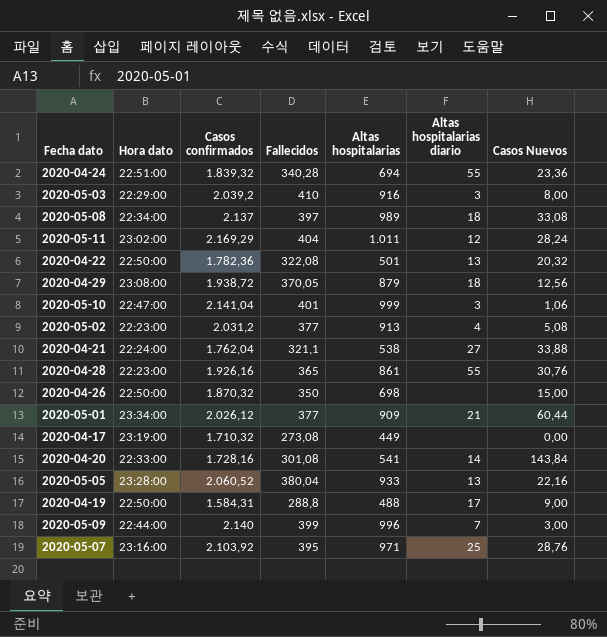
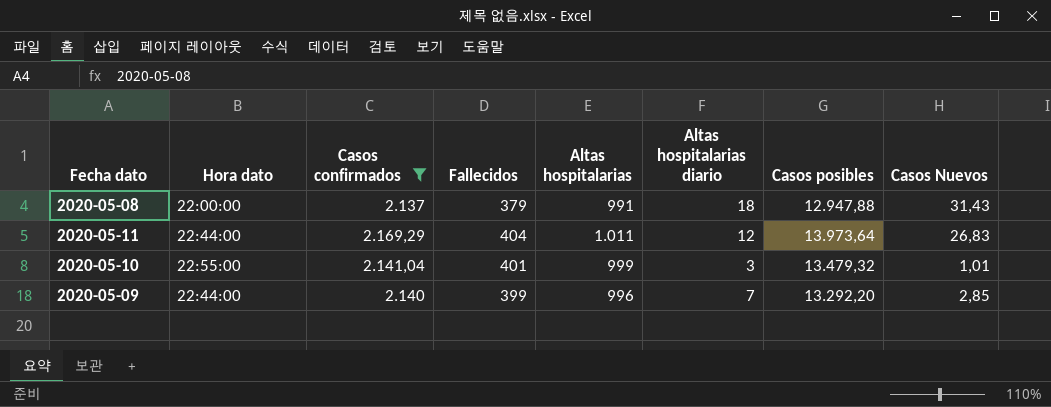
filter: none -> Casos confirmados >= 2.137
column Casos posibles | position: none -> 7
2020-05-08 | Hora dato: 22:34:00 -> 22:00:00
2020-05-08 | Fallecidos: 397 -> 379
2020-05-08 | Altas hospitalarias: 989 -> 991
2020-05-08 | Casos Nuevos: 33,08 -> 31,43
2020-05-11 | Hora dato: 23:02:00 -> 22:44:00
2020-05-11 | Casos Nuevos: 28,24 -> 26,83
2020-05-10 | Hora dato: 22:47:00 -> 22:55:00
2020-05-10 | Casos Nuevos: 1,06 -> 1,01
2020-05-09 | Casos Nuevos: 3,00 -> 2,85

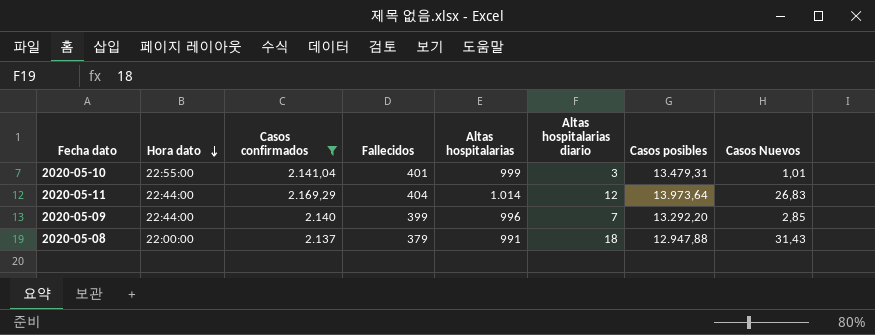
row order: none -> Hora dato descending
2020-05-10 | Casos posibles: 13.479,32 -> 13.479,31
2020-05-11 | Altas hospitalarias: 1.011 -> 1.014

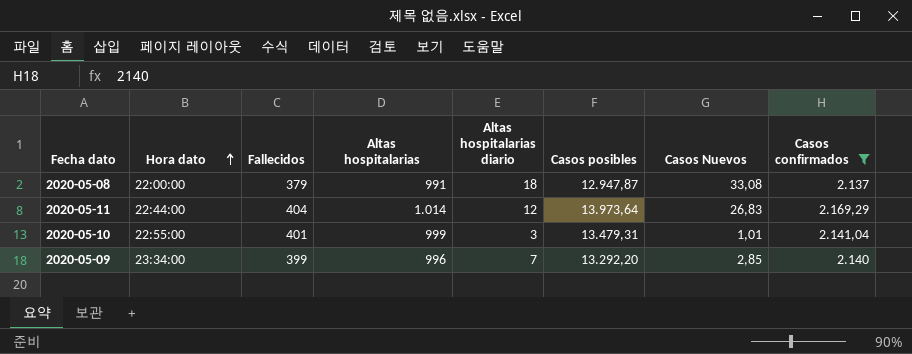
row order: Hora dato descending -> Hora dato ascending
column Casos confirmados | position: 3 -> 8
2020-05-08 | Casos posibles: 12.947,88 -> 12.947,87
2020-05-08 | Casos Nuevos: 31,43 -> 33,08
2020-05-09 | Hora dato: 22:44:00 -> 23:34:00

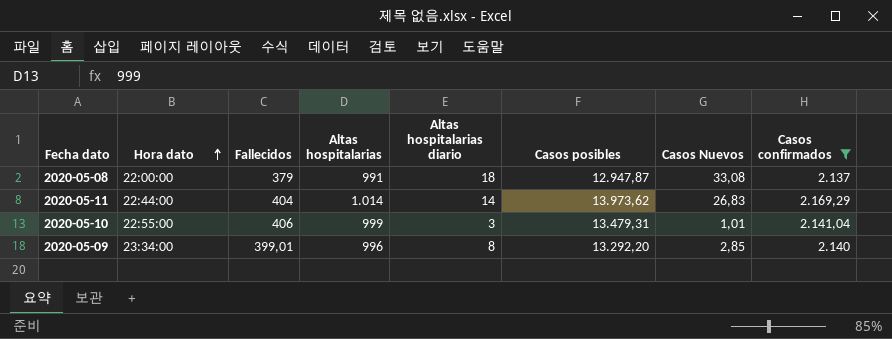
2020-05-11 | Altas hospitalarias diario: 12 -> 14
2020-05-11 | Casos posibles: 13.973,64 -> 13.973,62
2020-05-10 | Fallecidos: 401 -> 406
2020-05-09 | Fallecidos: 399 -> 399,01
2020-05-09 | Altas hospitalarias diario: 7 -> 8

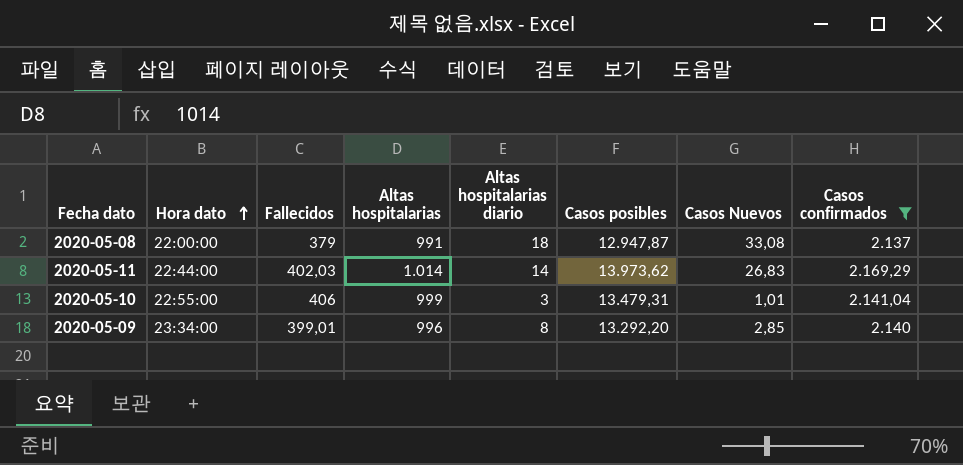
2020-05-11 | Fallecidos: 404 -> 402,03

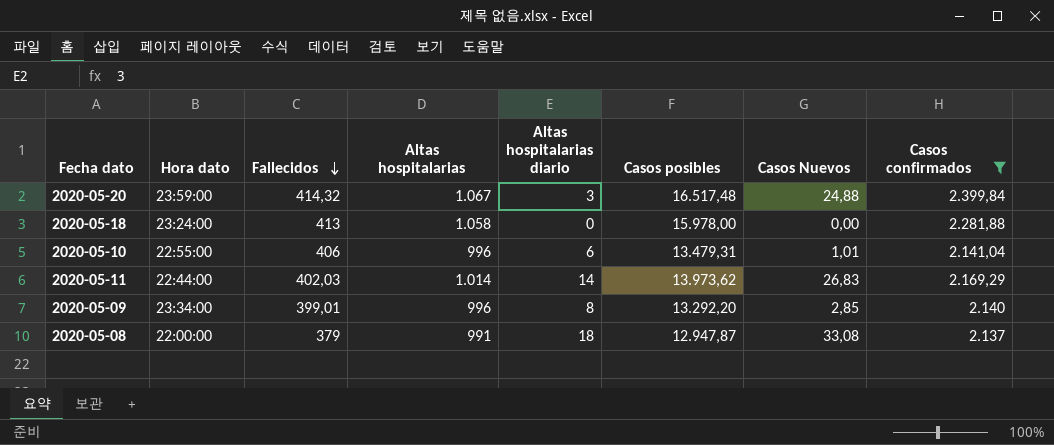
row order: Hora dato ascending -> Fallecidos descending
row 2020-05-20: none -> 23:59:00 | 414,32 | 1.067 | 3 | 16.517,48 | 24,88 | 2.399,84
row 2020-05-18: none -> 23:24:00 | 413 | 1.058 | 0 | 15.978,00 | 0,00 | 2.281,88
2020-05-10 | Altas hospitalarias: 999 -> 996
2020-05-10 | Altas hospitalarias diario: 3 -> 6

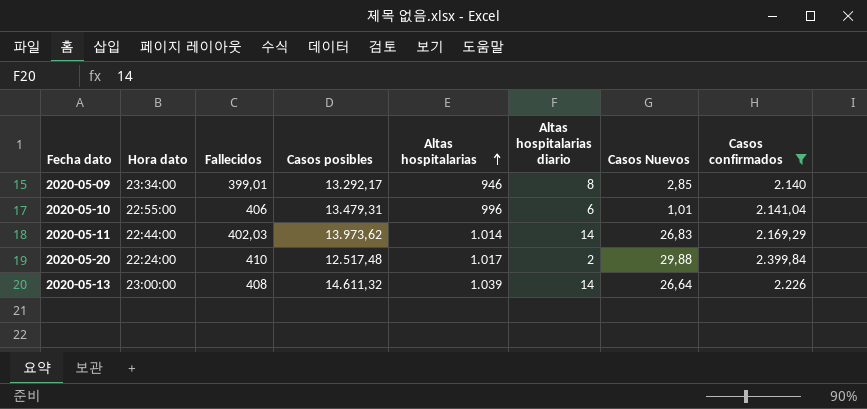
row order: Fallecidos descending -> Altas hospitalarias ascending
column Casos posibles | position: 6 -> 4
row 2020-05-18: 23:24:00 | 413 | 1.058 | 0 | 15.978,00 | 0,00 | 2.281,88 -> none
row 2020-05-08: 22:00:00 | 379 | 991 | 18 | 12.947,87 | 33,08 | 2.137 -> none
2020-05-09 | Casos posibles: 13.292,20 -> 13.292,17
2020-05-09 | Altas hospitalarias: 996 -> 946
2020-05-20 | Hora dato: 23:59:00 -> 22:24:00
2020-05-20 | Fallecidos: 414,32 -> 410
2020-05-20 | Casos posibles: 16.517,48 -> 12.517,48
2020-05-20 | Altas hospitalarias: 1.067 -> 1.017
2020-05-20 | Altas hospitalarias diario: 3 -> 2
2020-05-20 | Casos Nuevos: 24,88 -> 29,88
row 2020-05-13: none -> 23:00:00 | 408 | 14.611,32 | 1.039 | 14 | 26,64 | 2.226

